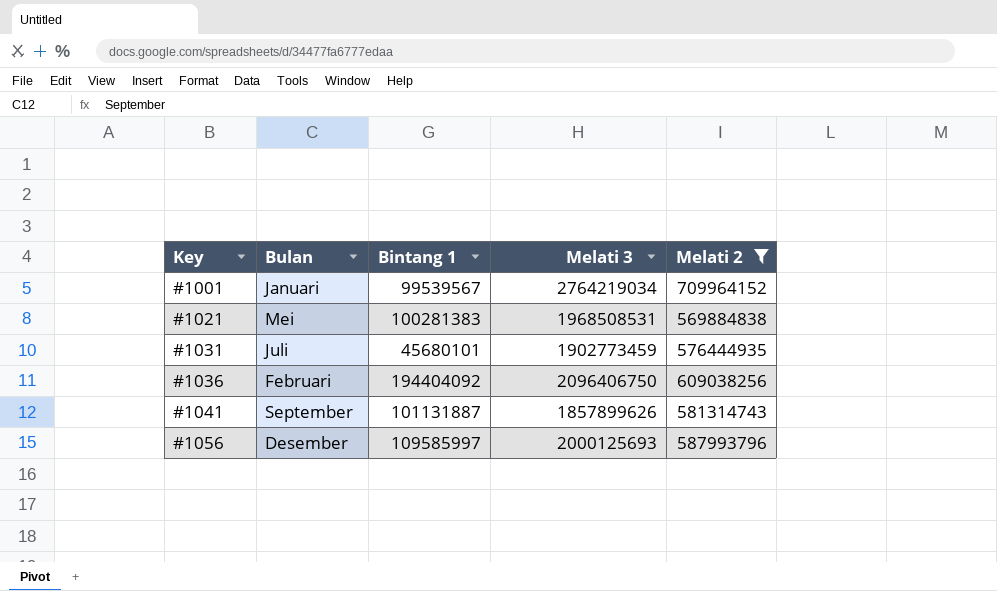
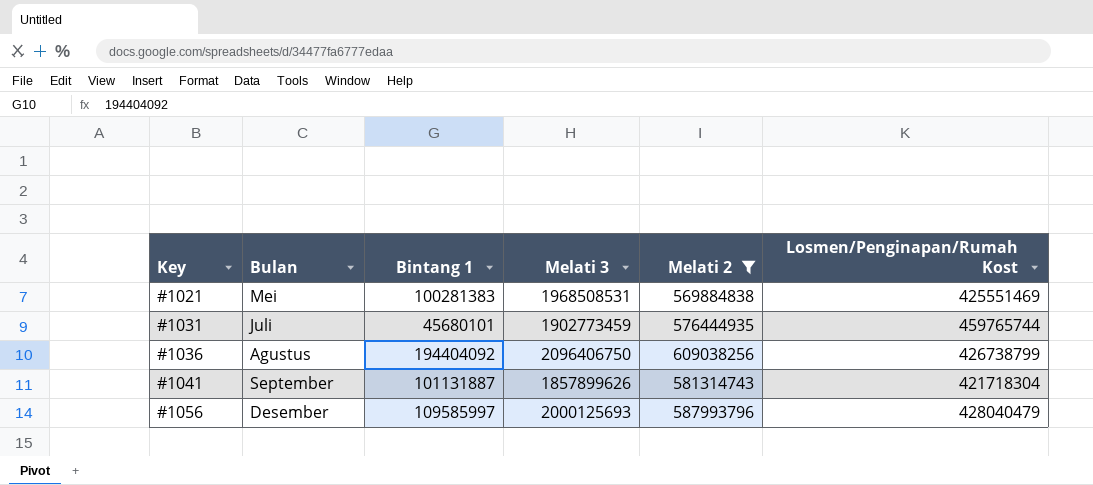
column Losmen/Penginapan/Rumah Kost | position: none -> 6
row #1001: Januari | 99539567 | 2764219034 | 709964152 -> none
#1036 | Bulan: Februari -> Agustus

